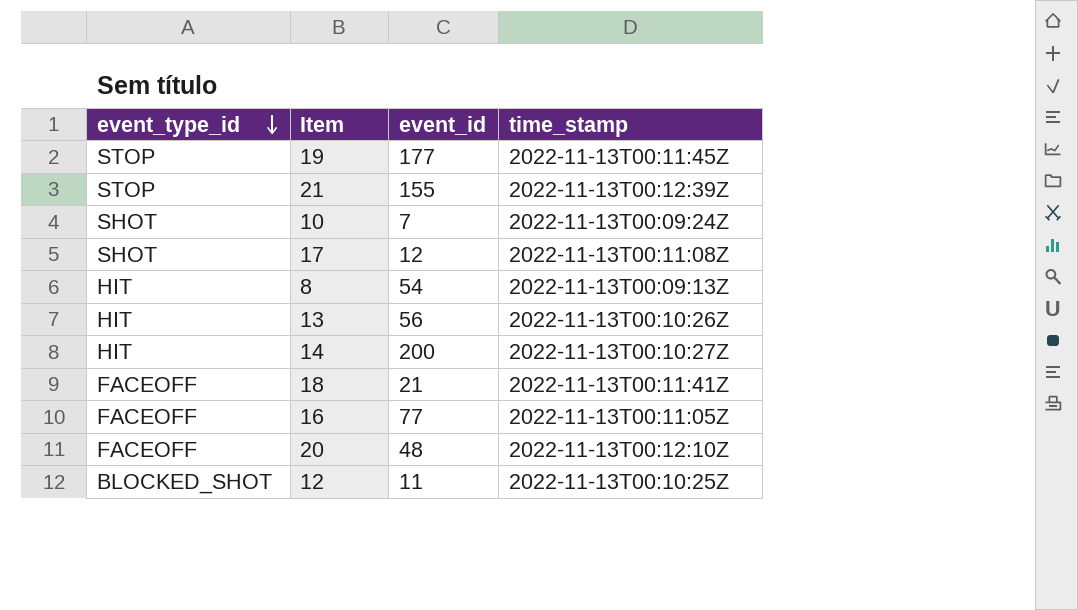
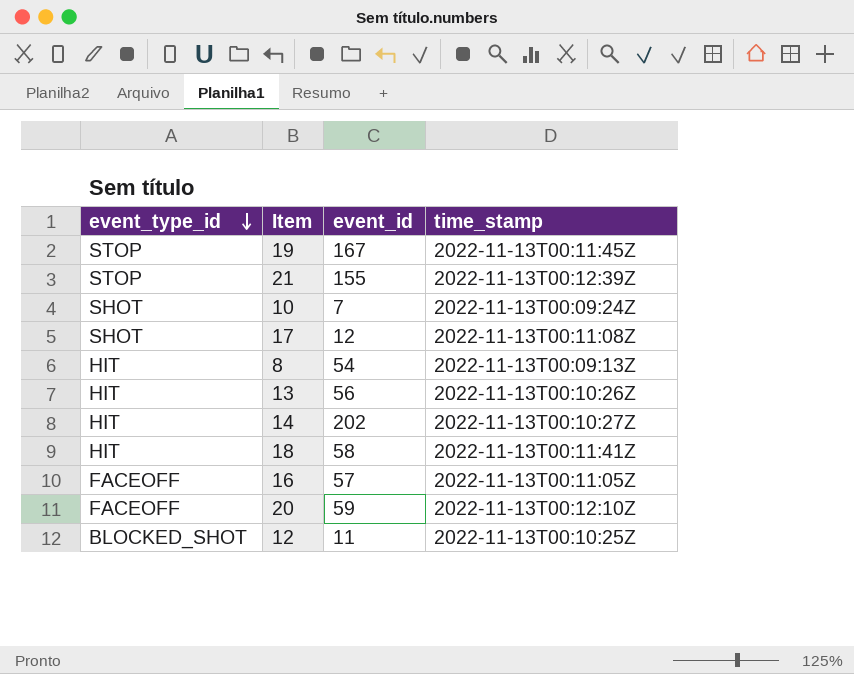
19 | event_id: 177 -> 167
14 | event_id: 200 -> 202
18 | event_type_id: FACEOFF -> HIT
18 | event_id: 21 -> 58
16 | event_id: 77 -> 57
20 | event_id: 48 -> 59

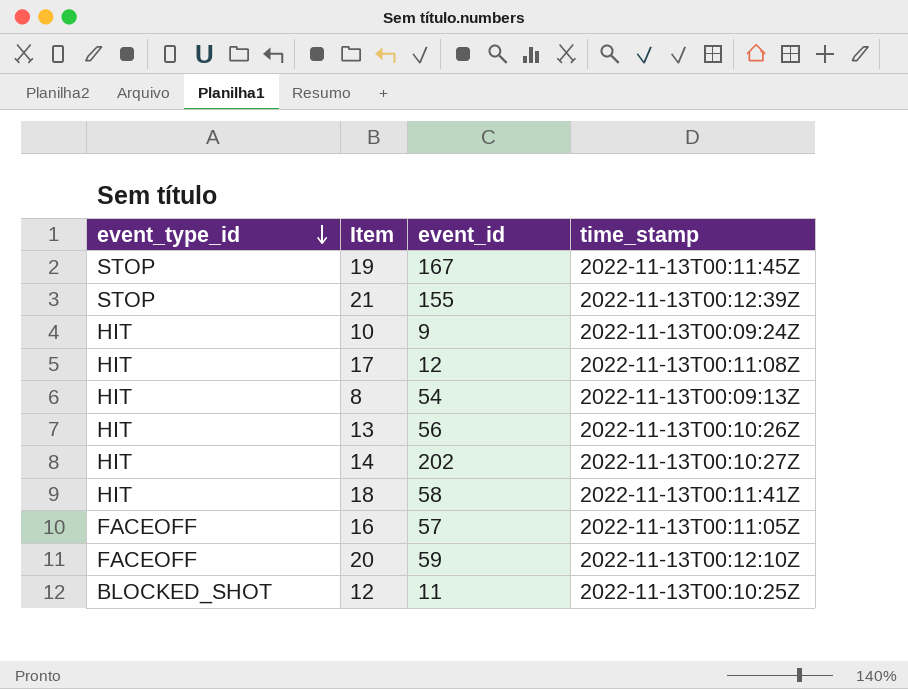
10 | event_type_id: SHOT -> HIT
10 | event_id: 7 -> 9
17 | event_type_id: SHOT -> HIT

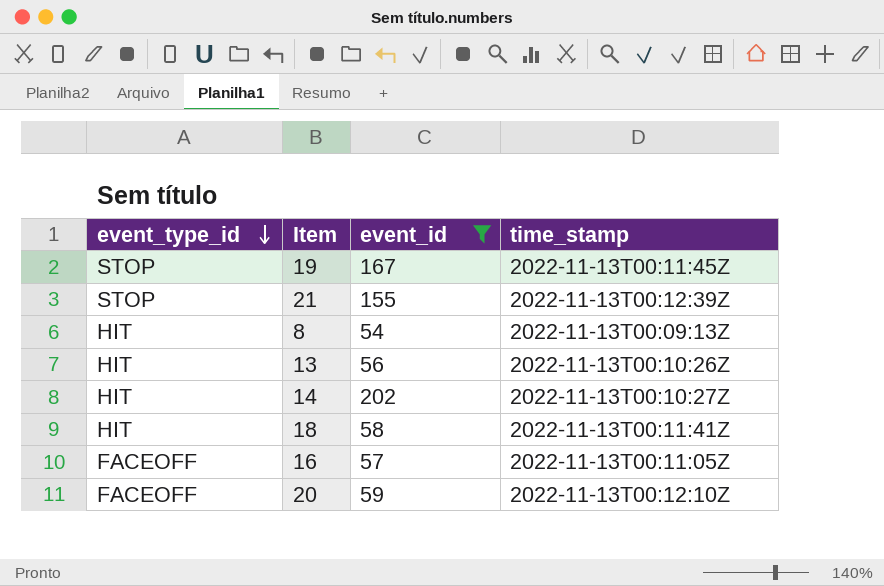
filter: none -> event_id >= 54

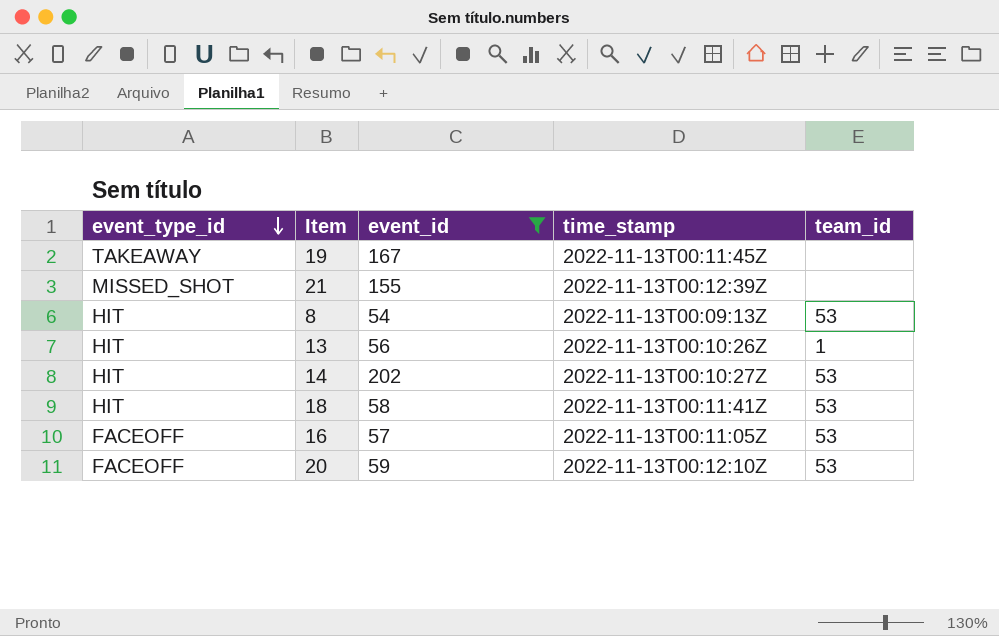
column team_id | position: none -> 5
19 | event_type_id: STOP -> TAKEAWAY
21 | event_type_id: STOP -> MISSED_SHOT

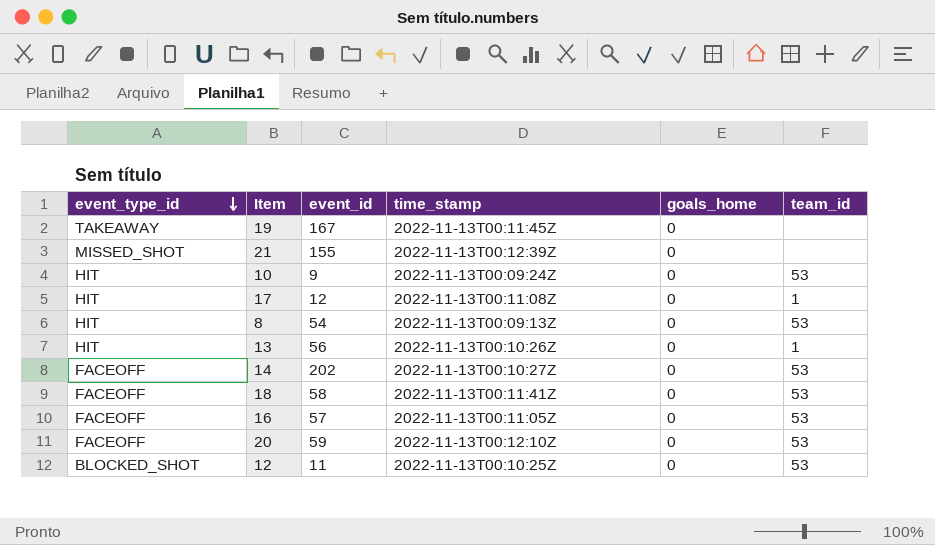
filter: event_id >= 54 -> none
column goals_home | position: none -> 5
14 | event_type_id: HIT -> FACEOFF
18 | event_type_id: HIT -> FACEOFF

